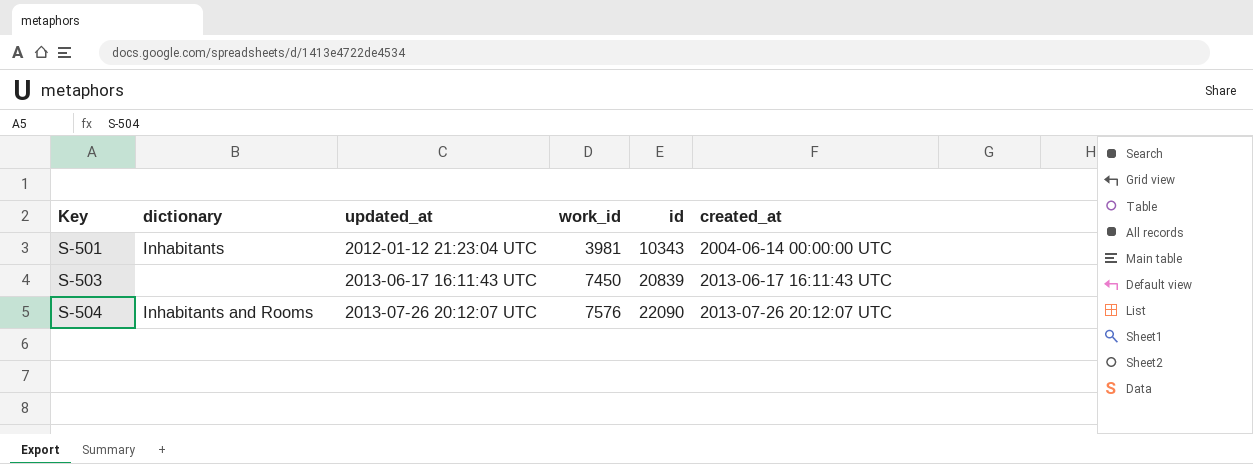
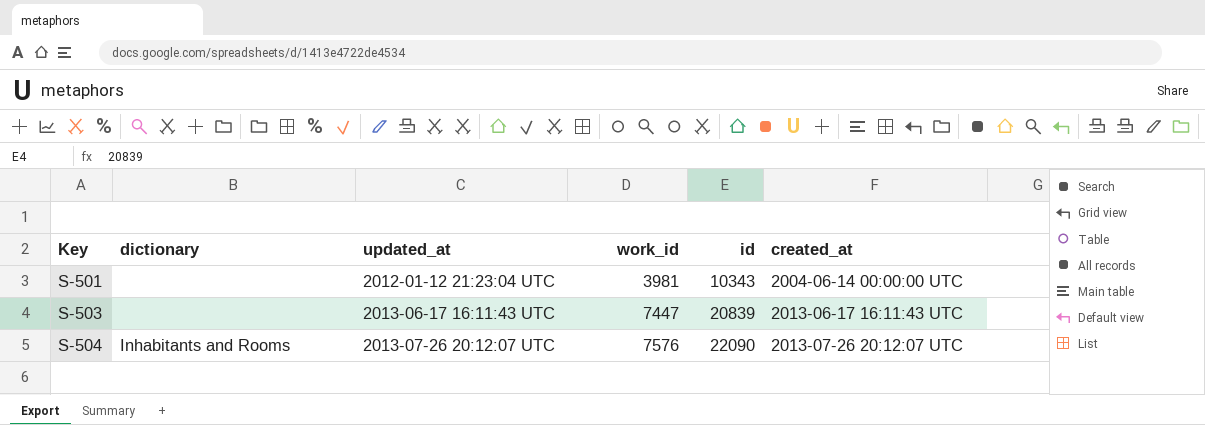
S-501 | dictionary: Inhabitants -> none
S-503 | work_id: 7450 -> 7447

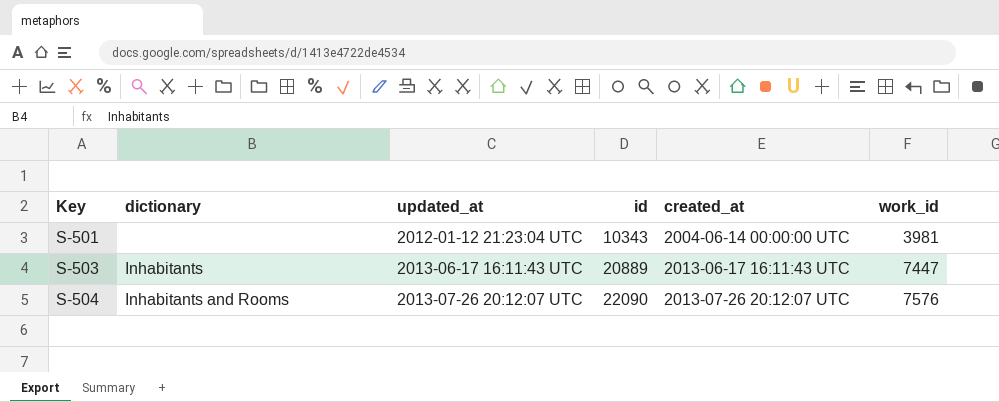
column work_id | position: 4 -> 6
S-503 | dictionary: none -> Inhabitants
S-503 | id: 20839 -> 20889

